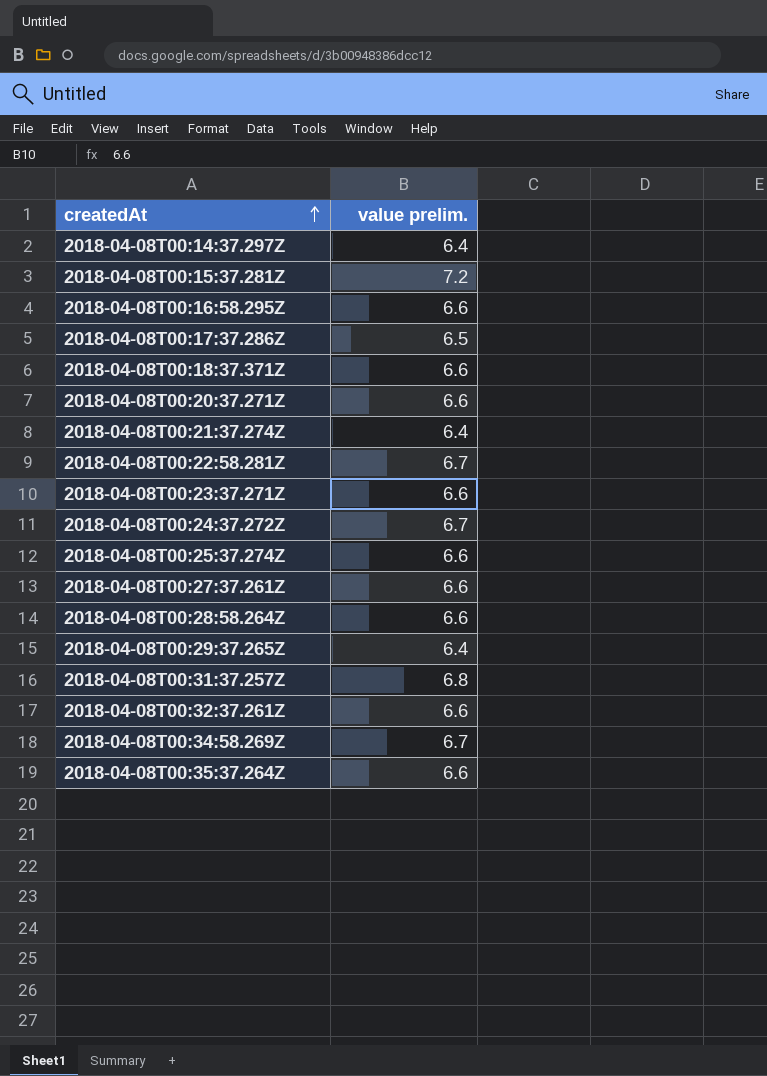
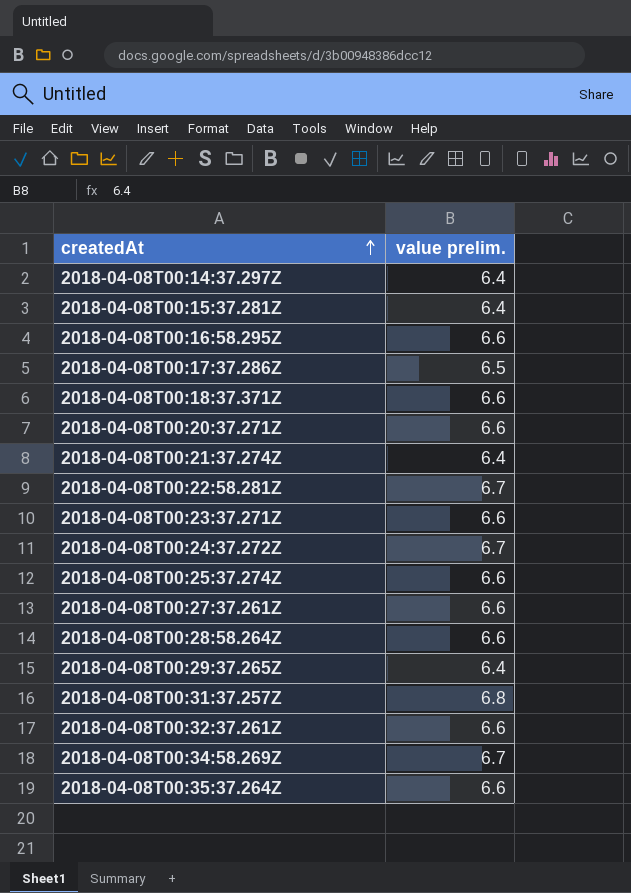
2018-04-08T00:15:37.281Z | value prelim.: 7.2 -> 6.4

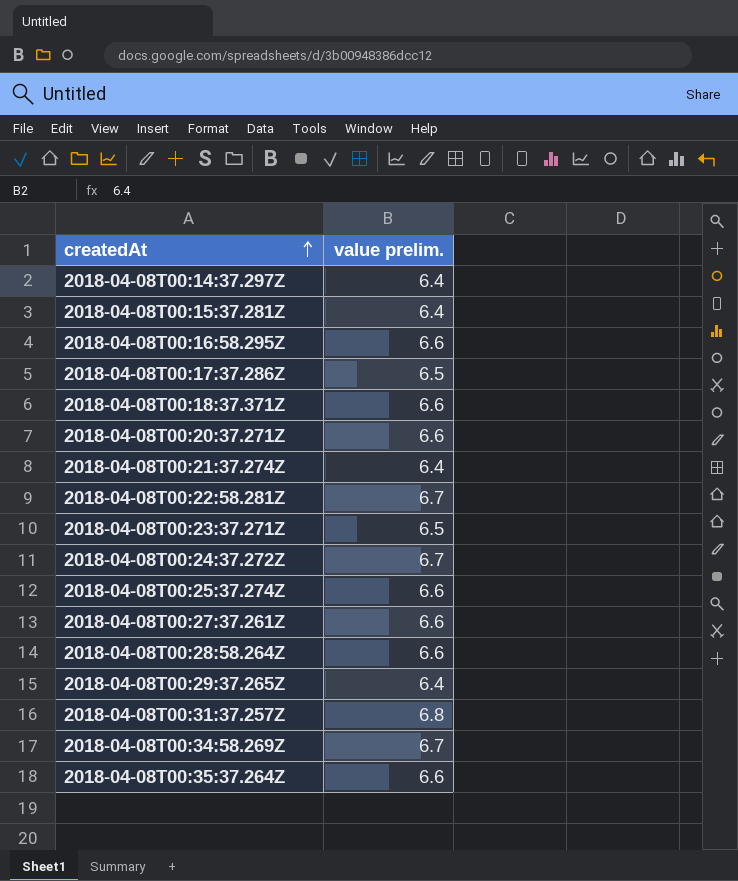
row 2018-04-08T00:32:37.261Z: 6.6 -> none
2018-04-08T00:23:37.271Z | value prelim.: 6.6 -> 6.5

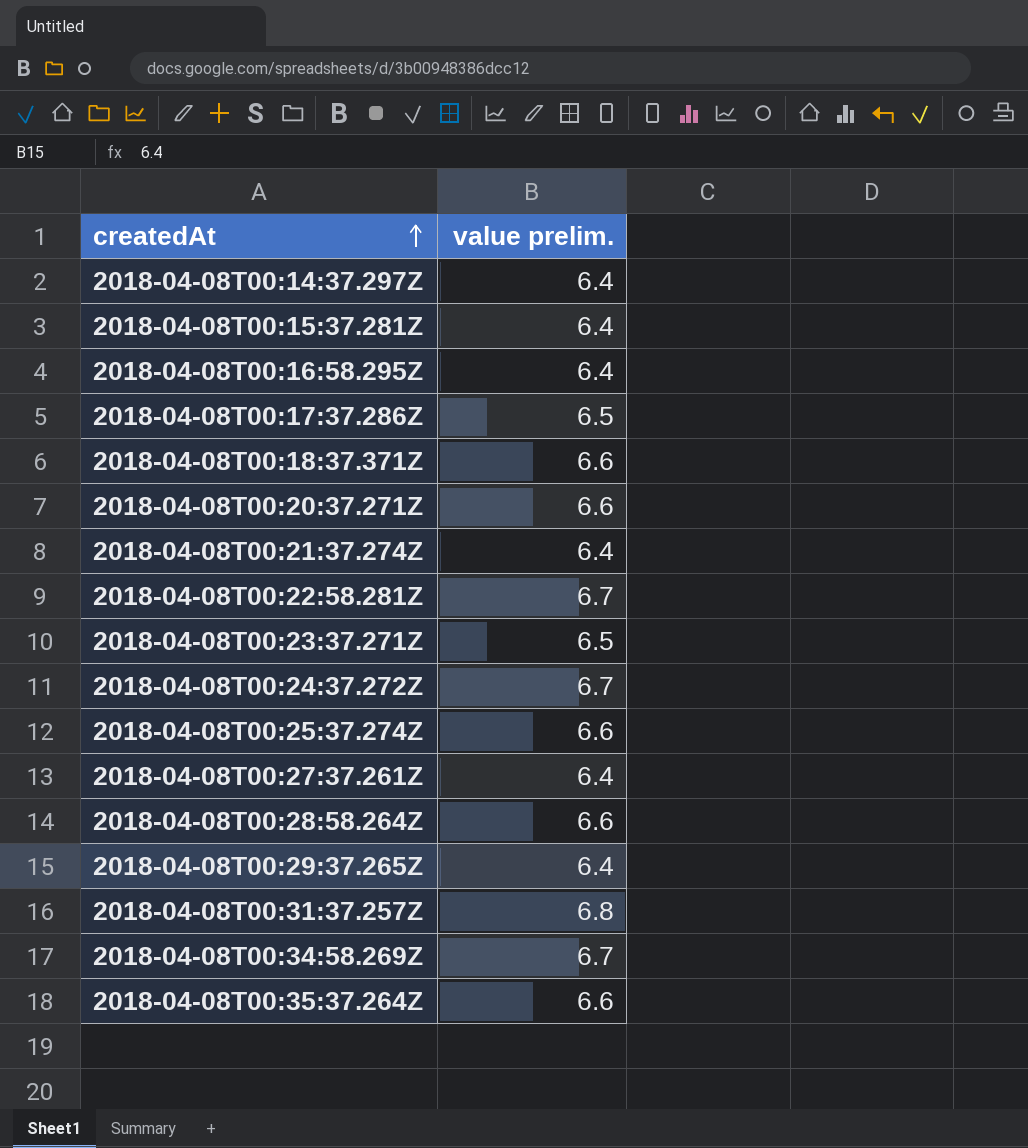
2018-04-08T00:16:58.295Z | value prelim.: 6.6 -> 6.4
2018-04-08T00:27:37.261Z | value prelim.: 6.6 -> 6.4

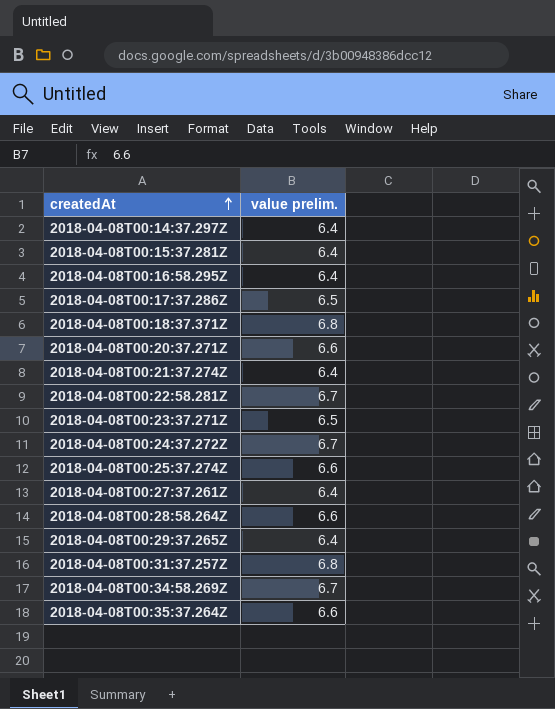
2018-04-08T00:18:37.371Z | value prelim.: 6.6 -> 6.8

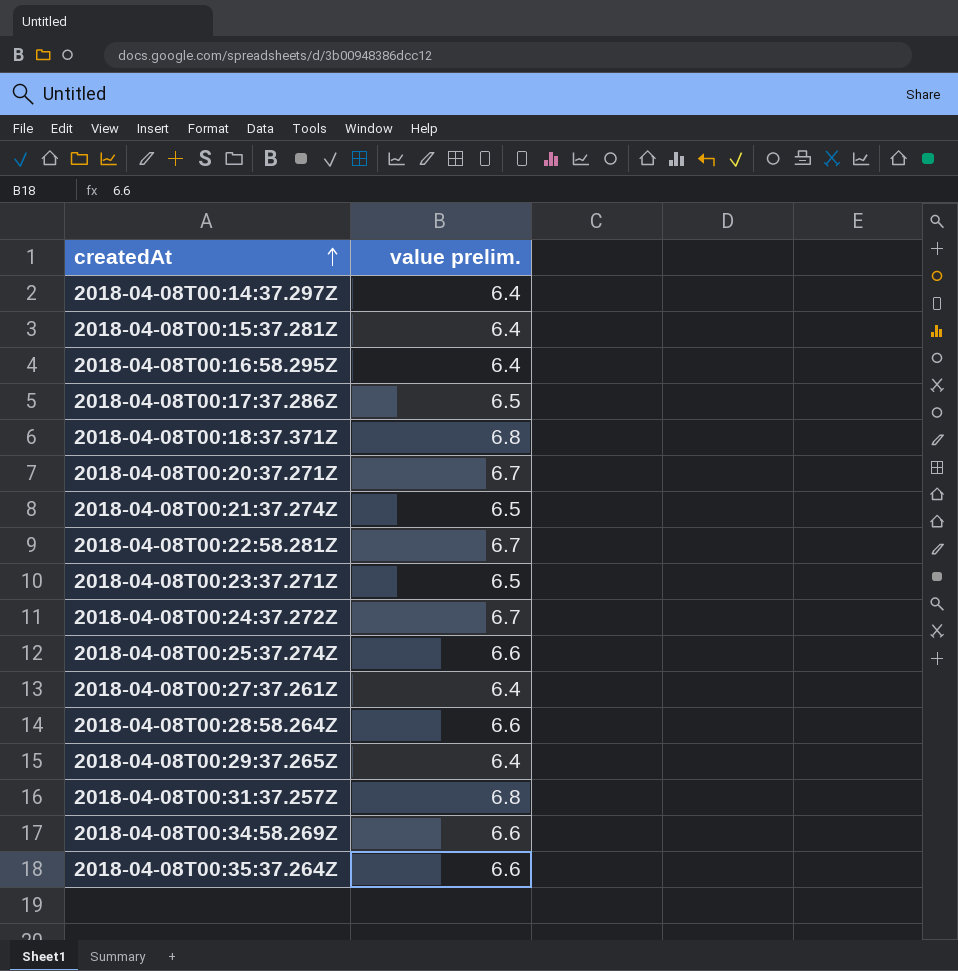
2018-04-08T00:20:37.271Z | value prelim.: 6.6 -> 6.7
2018-04-08T00:21:37.274Z | value prelim.: 6.4 -> 6.5
2018-04-08T00:34:58.269Z | value prelim.: 6.7 -> 6.6

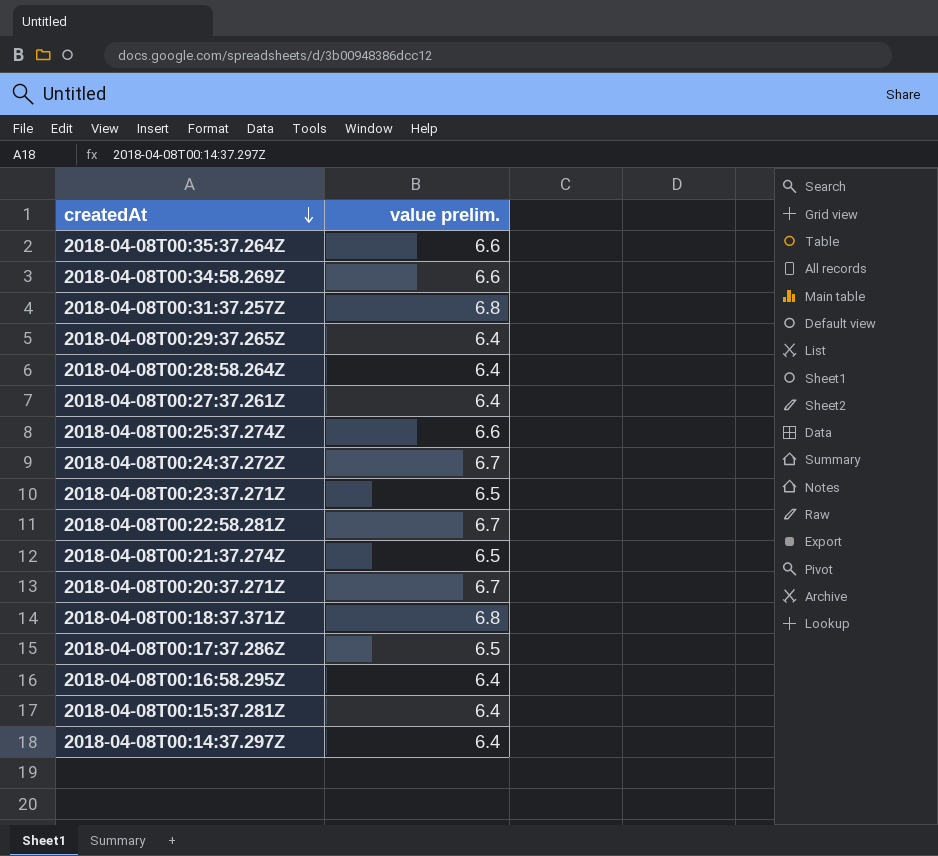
row order: createdAt ascending -> createdAt descending
2018-04-08T00:28:58.264Z | value prelim.: 6.6 -> 6.4

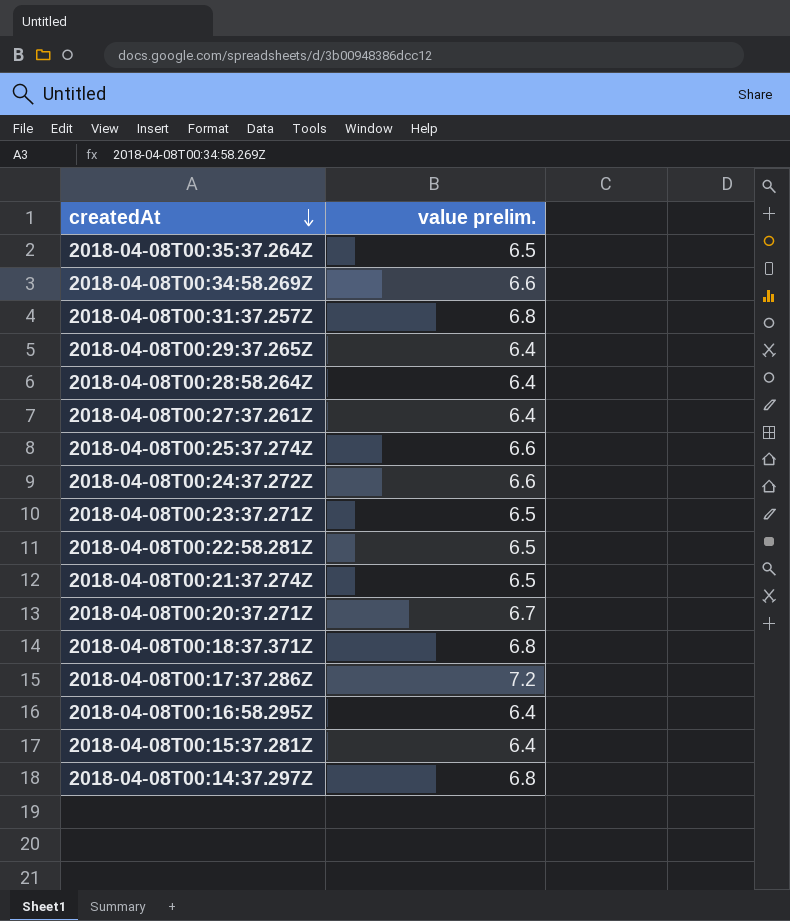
2018-04-08T00:35:37.264Z | value prelim.: 6.6 -> 6.5
2018-04-08T00:24:37.272Z | value prelim.: 6.7 -> 6.6
2018-04-08T00:22:58.281Z | value prelim.: 6.7 -> 6.5
2018-04-08T00:17:37.286Z | value prelim.: 6.5 -> 7.2
2018-04-08T00:14:37.297Z | value prelim.: 6.4 -> 6.8

